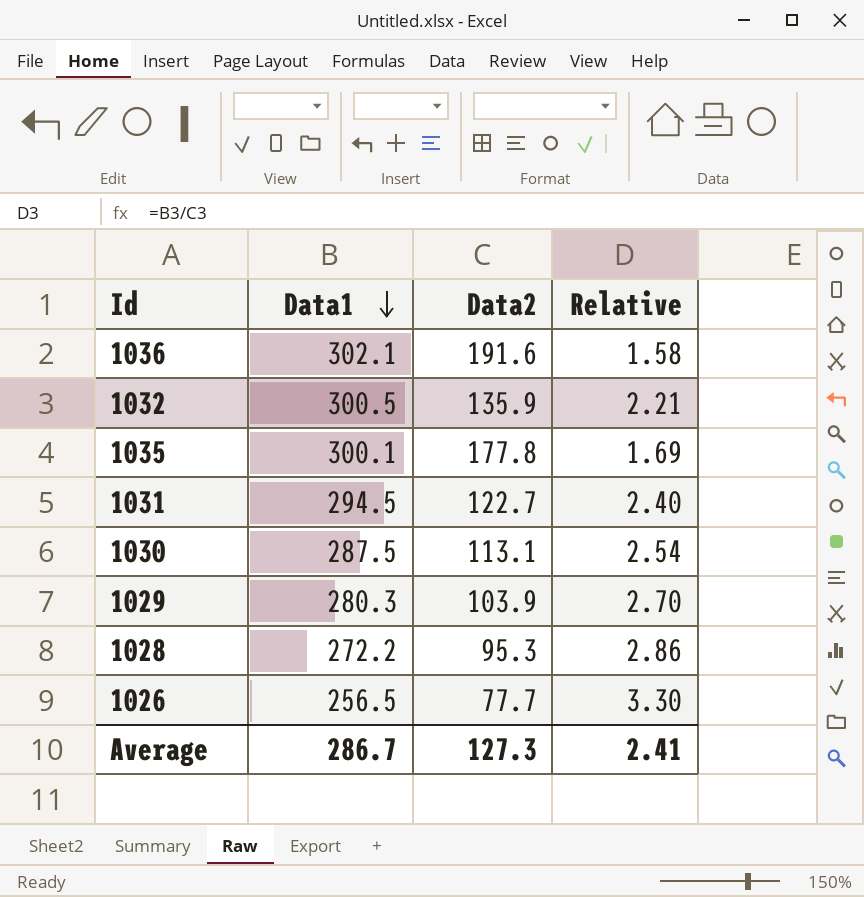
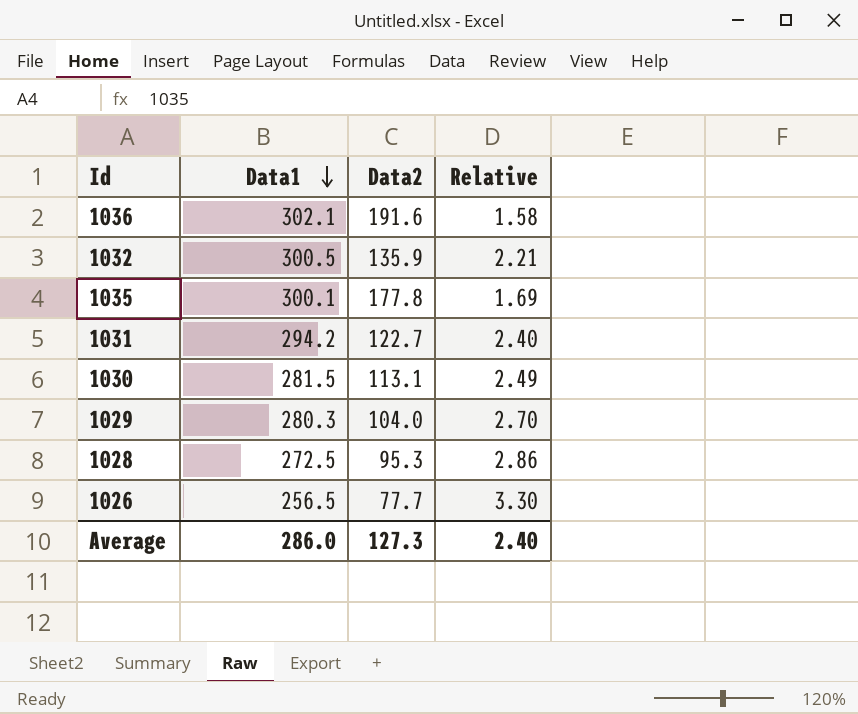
1031 | Data1: 294.5 -> 294.2
1030 | Data1: 287.5 -> 281.5
1030 | Relative: 2.54 -> 2.49
1029 | Data2: 103.9 -> 104.0
1028 | Data1: 272.2 -> 272.5
Average | Data1: 286.7 -> 286.0
Average | Relative: 2.41 -> 2.40

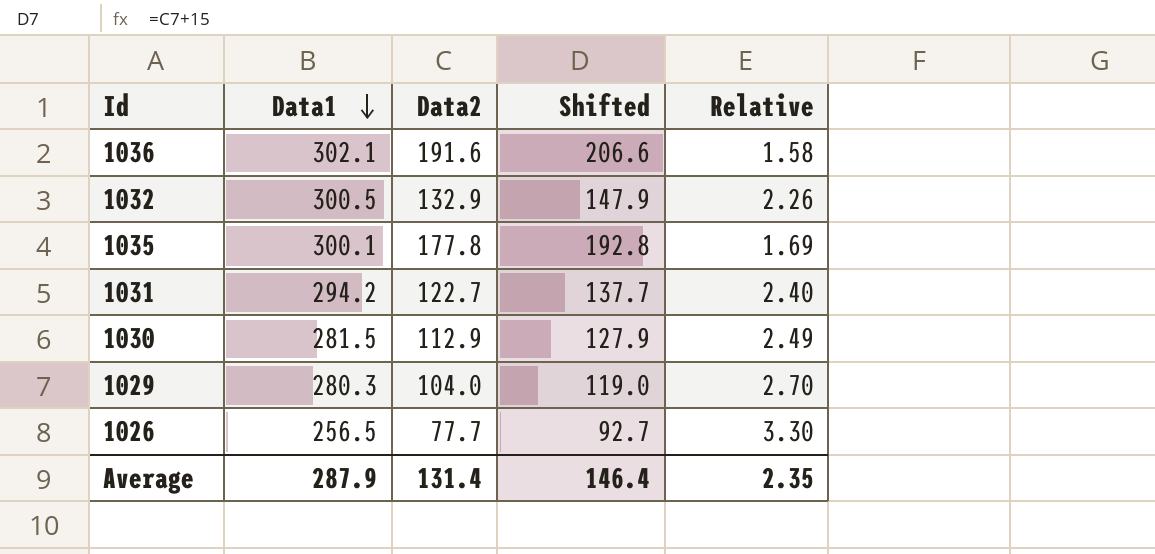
column Shifted | formula: none -> [Data2] + 15
row 1028: 272.5 | 95.3 | 2.86 -> none
1032 | Data2: 135.9 -> 132.9
1032 | Relative: 2.21 -> 2.26
1030 | Data2: 113.1 -> 112.9
Average | Data1: 286.0 -> 287.9
Average | Data2: 127.3 -> 131.4
Average | Relative: 2.40 -> 2.35

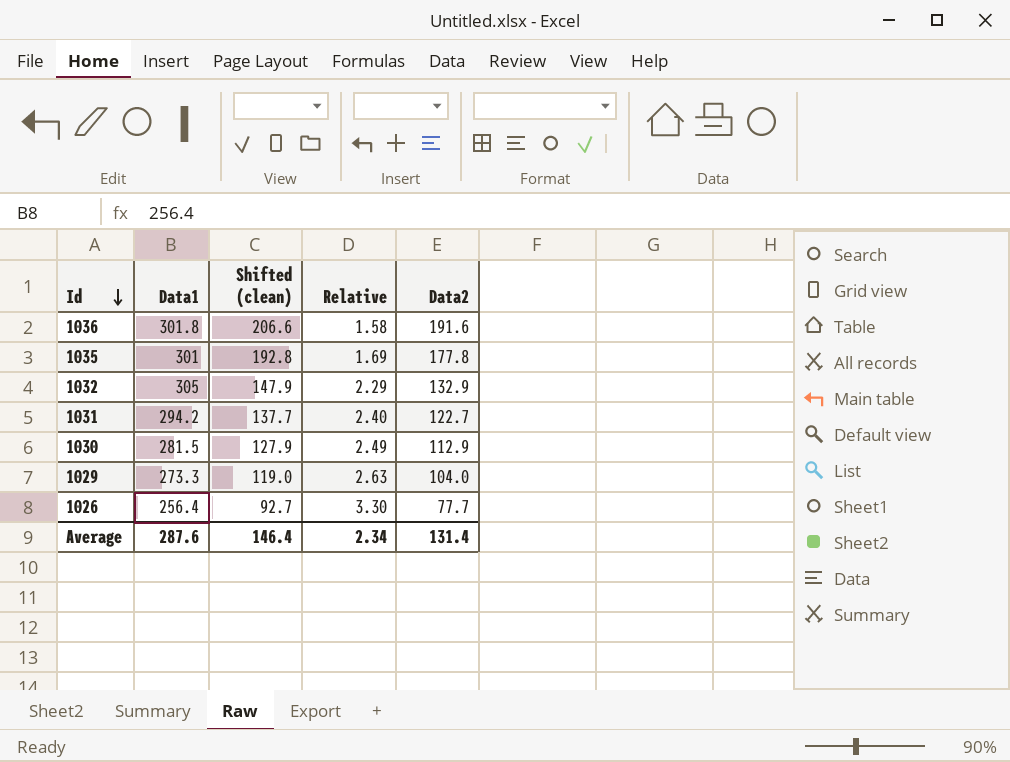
row order: Data1 descending -> Id descending
column name: Shifted -> Shifted (clean)
column Data2 | position: 3 -> 5
1036 | Data1: 302.1 -> 301.8
1035 | Data1: 300.1 -> 301
1032 | Data1: 300.5 -> 305
1032 | Relative: 2.26 -> 2.29
1029 | Data1: 280.3 -> 273.3
1029 | Relative: 2.70 -> 2.63
1026 | Data1: 256.5 -> 256.4
Average | Data1: 287.9 -> 287.6
Average | Relative: 2.35 -> 2.34

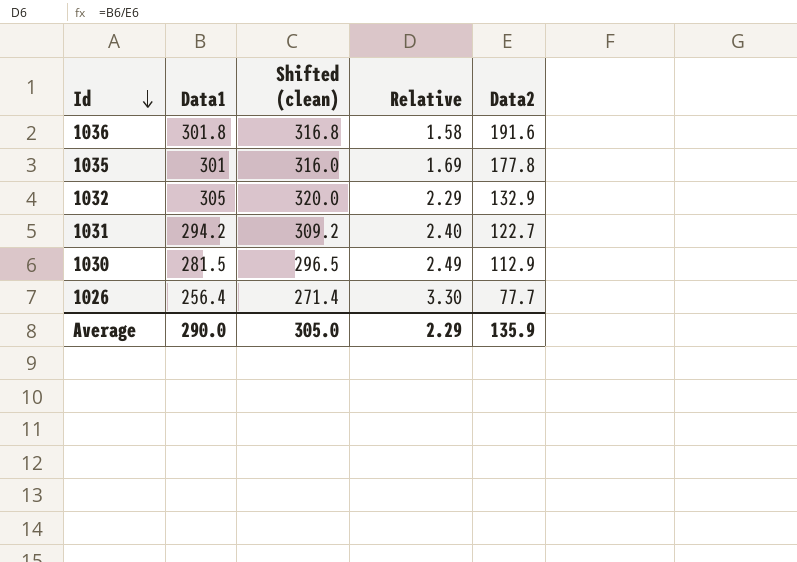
column Shifted (clean) | formula: [Data2] + 15 -> [Data1] + 15
row 1029: 273.3 | 119.0 | 2.63 | 104.0 -> none
Average | Data1: 287.6 -> 290.0
Average | Shifted (clean): 146.4 -> 305.0
Average | Relative: 2.34 -> 2.29
Average | Data2: 131.4 -> 135.9

